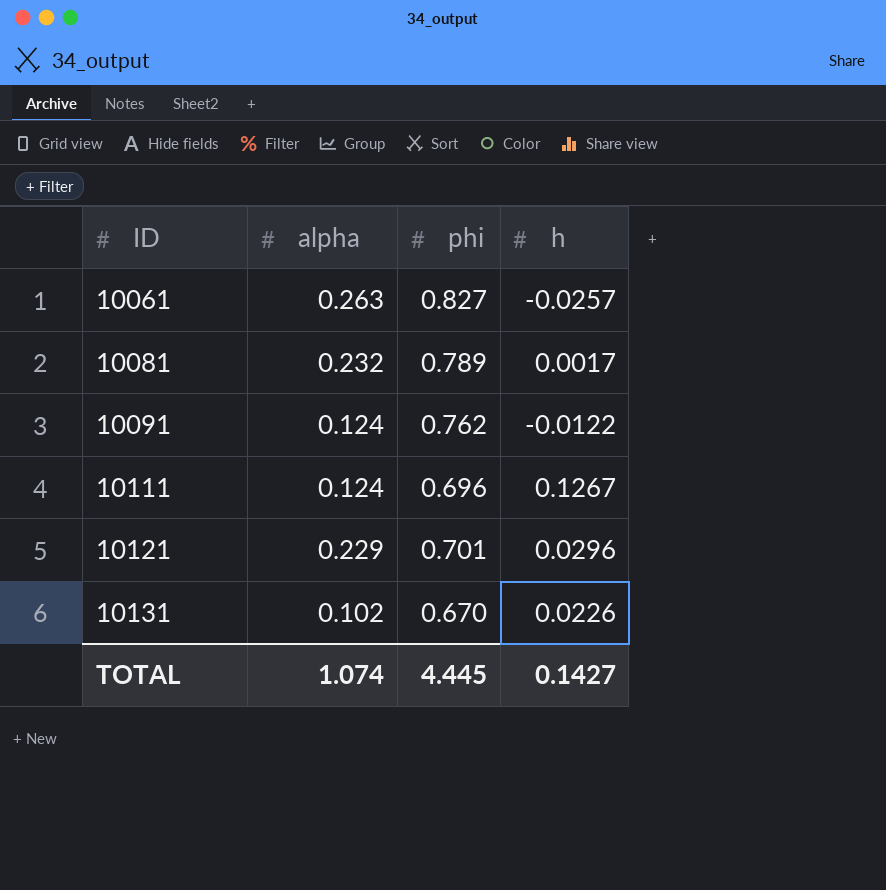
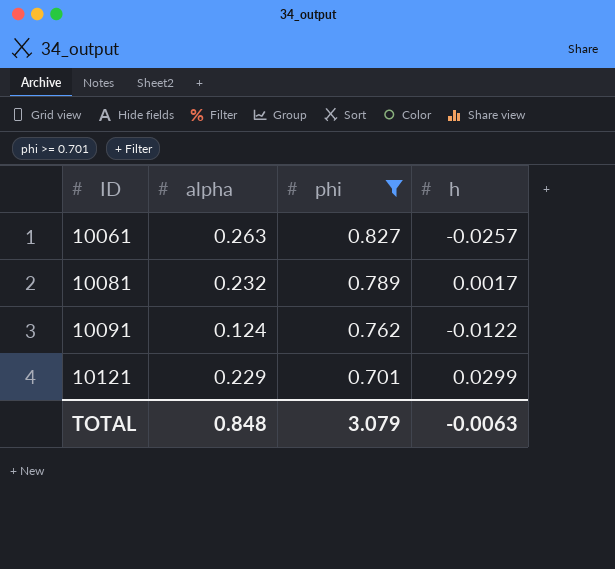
filter: none -> phi >= 0.701
10121 | h: 0.0296 -> 0.0299
TOTAL | alpha: 1.074 -> 0.848
TOTAL | phi: 4.445 -> 3.079
TOTAL | h: 0.1427 -> -0.0063

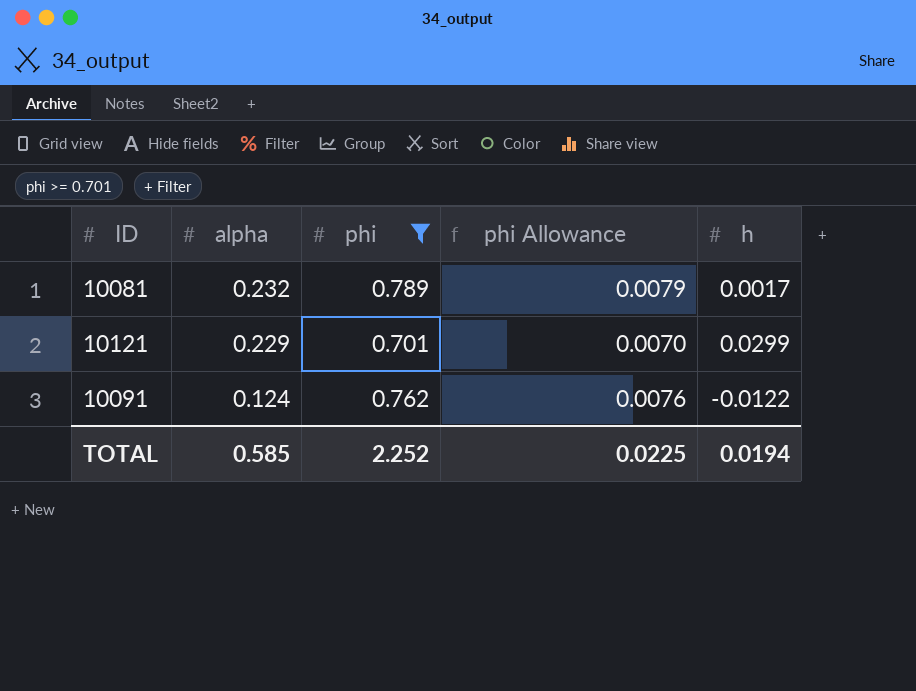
row order: ID ascending -> alpha descending
column phi Allowance | formula: none -> [phi] * 0.01
row 10061: 0.263 | 0.827 | -0.0257 -> none
TOTAL | alpha: 0.848 -> 0.585
TOTAL | phi: 3.079 -> 2.252
TOTAL | h: -0.0063 -> 0.0194

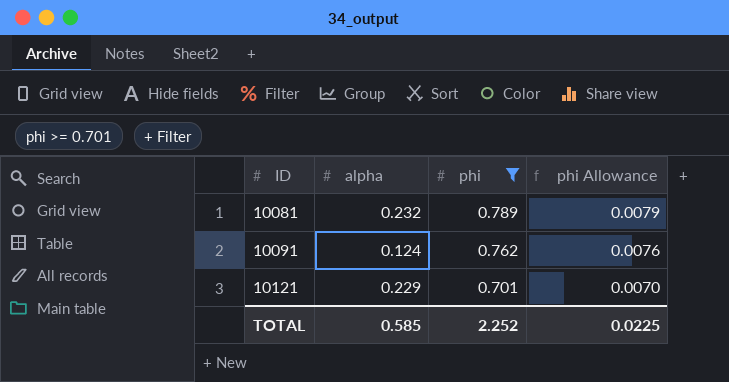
row order: alpha descending -> ID ascending
column h | position: 5 -> none

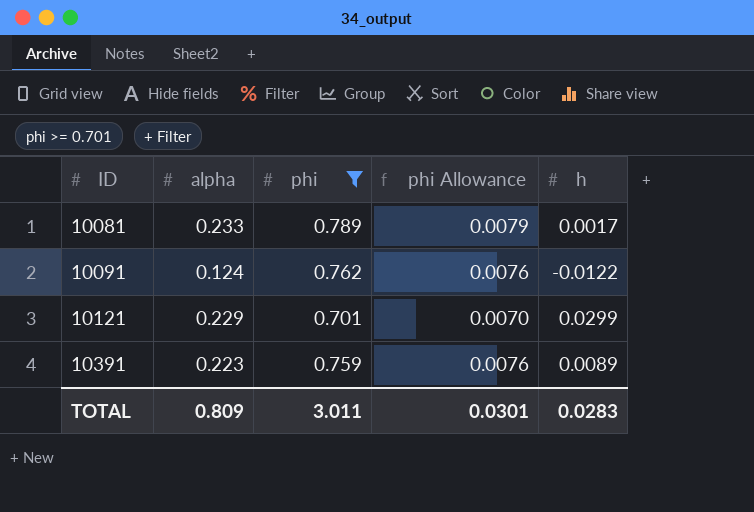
column h | position: none -> 5
10081 | alpha: 0.232 -> 0.233
row 10391: none -> 0.223 | 0.759 | 0.0076 | 0.0089
TOTAL | alpha: 0.585 -> 0.809
TOTAL | phi: 2.252 -> 3.011
TOTAL | phi Allowance: 0.0225 -> 0.0301

